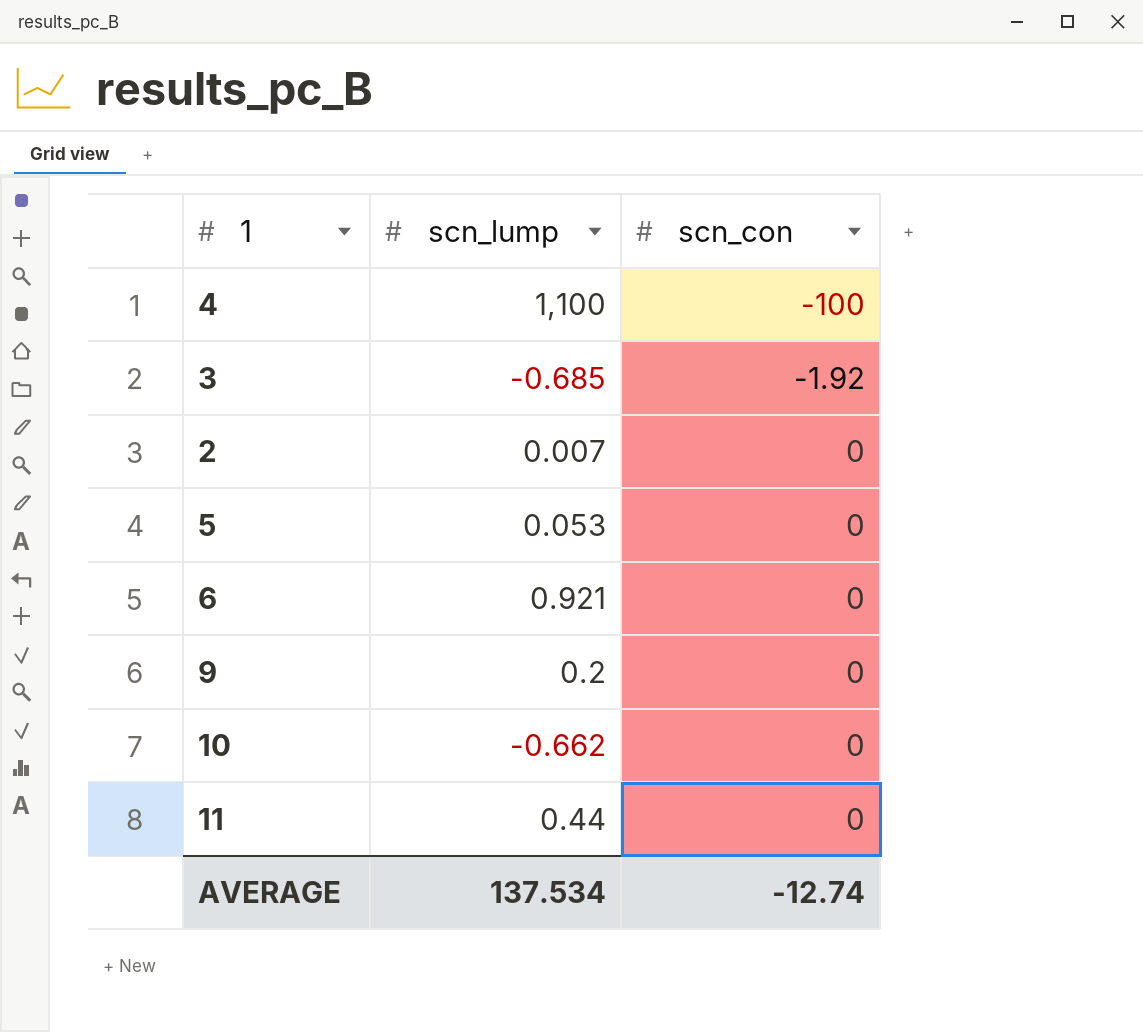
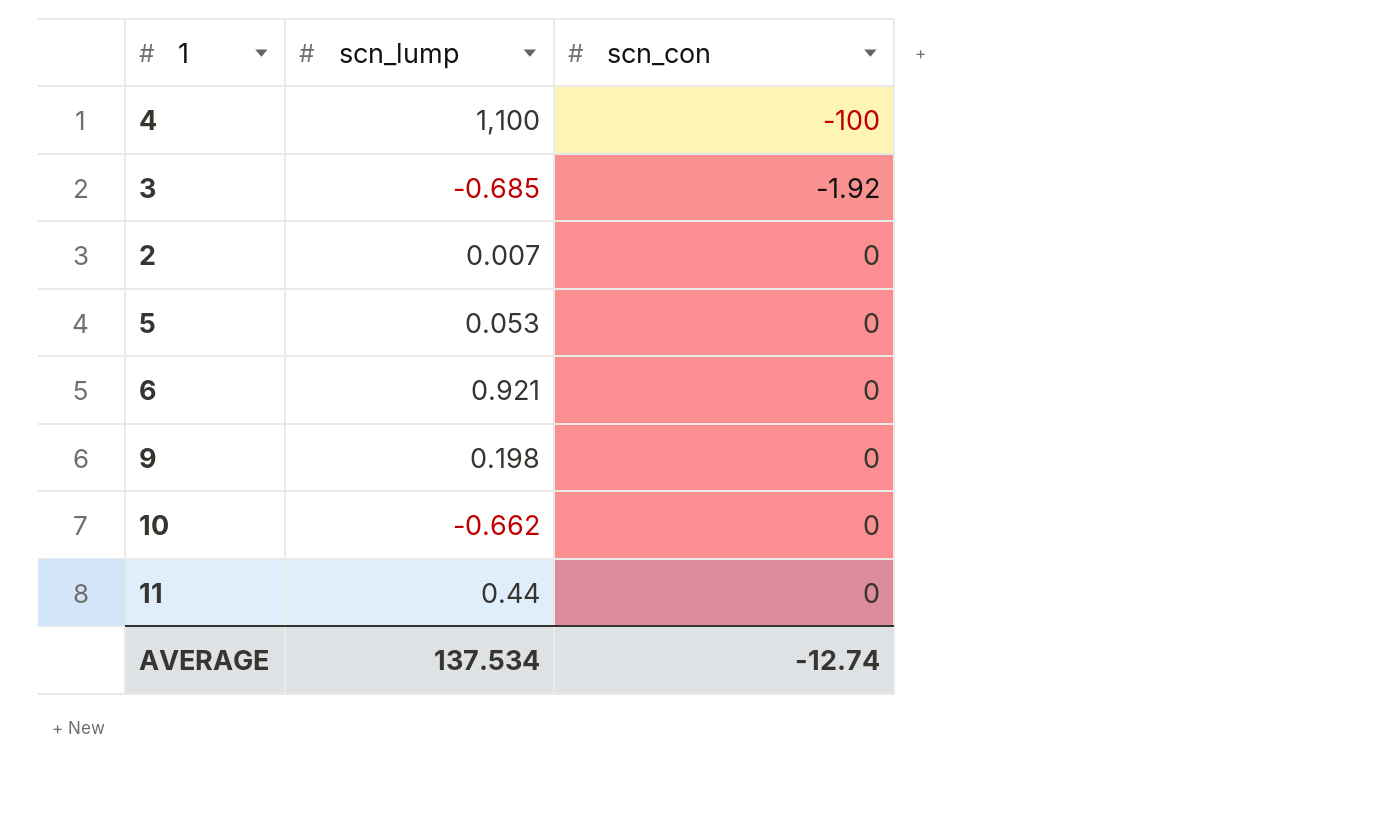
9 | scn_lump: 0.2 -> 0.198

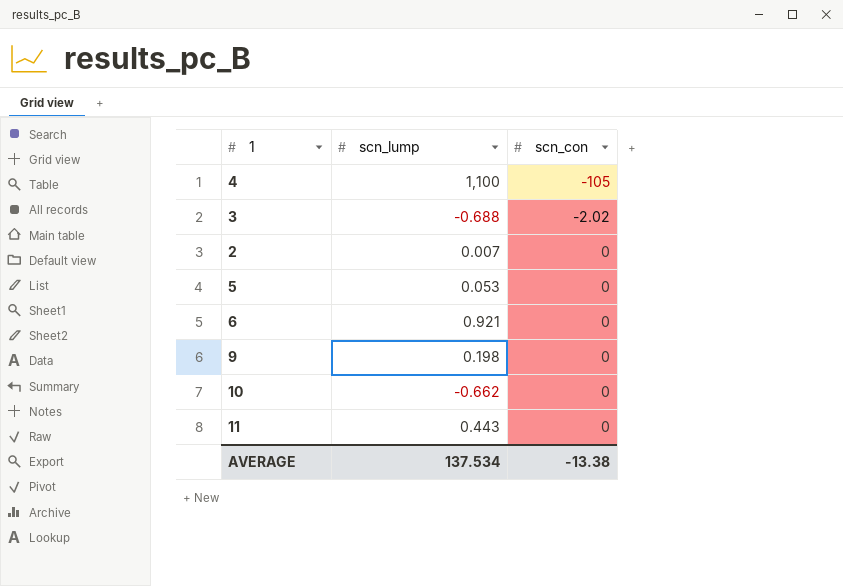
4 | scn_con: -100 -> -105
3 | scn_lump: -0.685 -> -0.688
3 | scn_con: -1.92 -> -2.02
11 | scn_lump: 0.44 -> 0.443
AVERAGE | scn_con: -12.74 -> -13.38

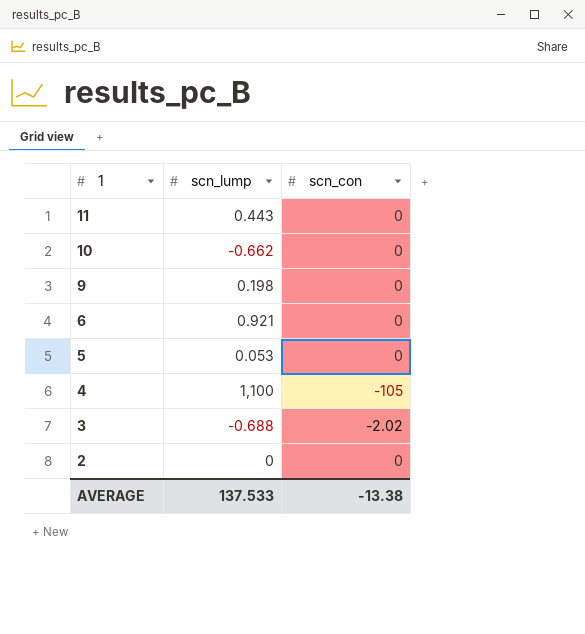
row order: scn_con ascending -> 1 descending
2 | scn_lump: 0.007 -> 0
AVERAGE | scn_lump: 137.534 -> 137.533

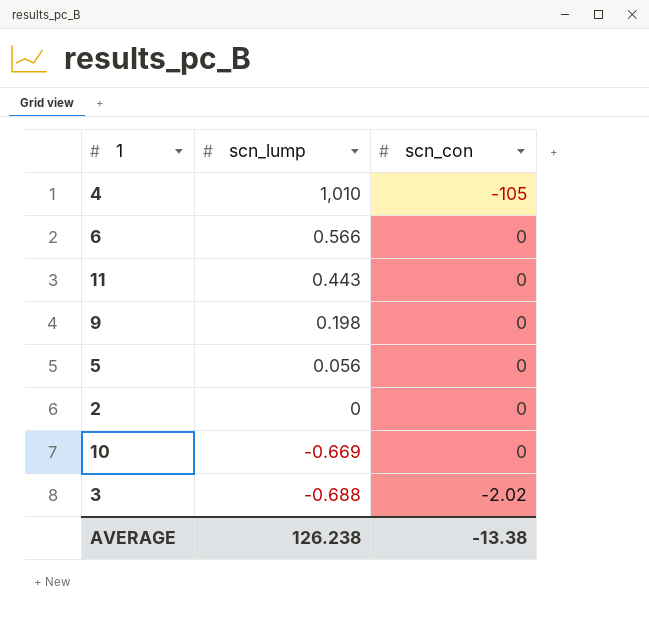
row order: 1 descending -> scn_lump descending
4 | scn_lump: 1,100 -> 1,010
6 | scn_lump: 0.921 -> 0.566
5 | scn_lump: 0.053 -> 0.056
10 | scn_lump: -0.662 -> -0.669
AVERAGE | scn_lump: 137.533 -> 126.238

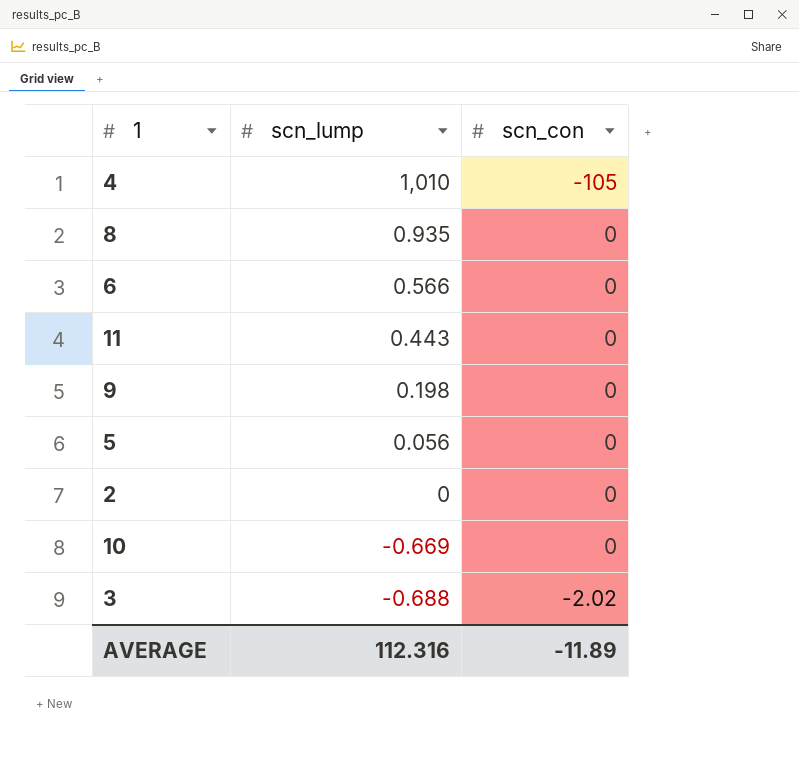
row 8: none -> 0.935 | 0
AVERAGE | scn_lump: 126.238 -> 112.316
AVERAGE | scn_con: -13.38 -> -11.89

